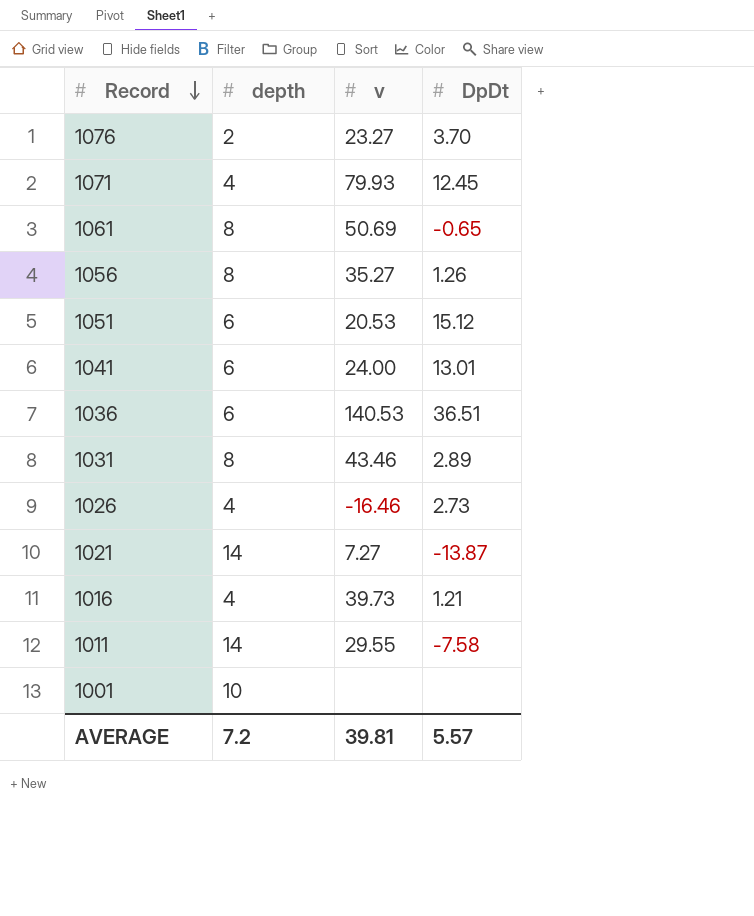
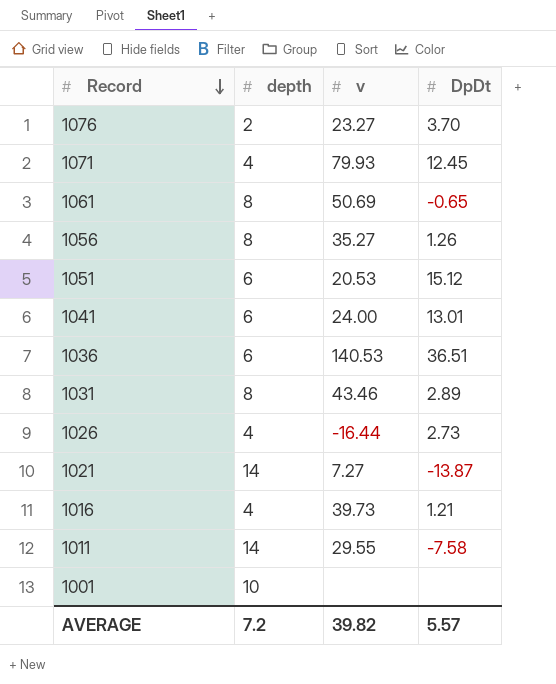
1026 | v: -16.46 -> -16.44
AVERAGE | v: 39.81 -> 39.82

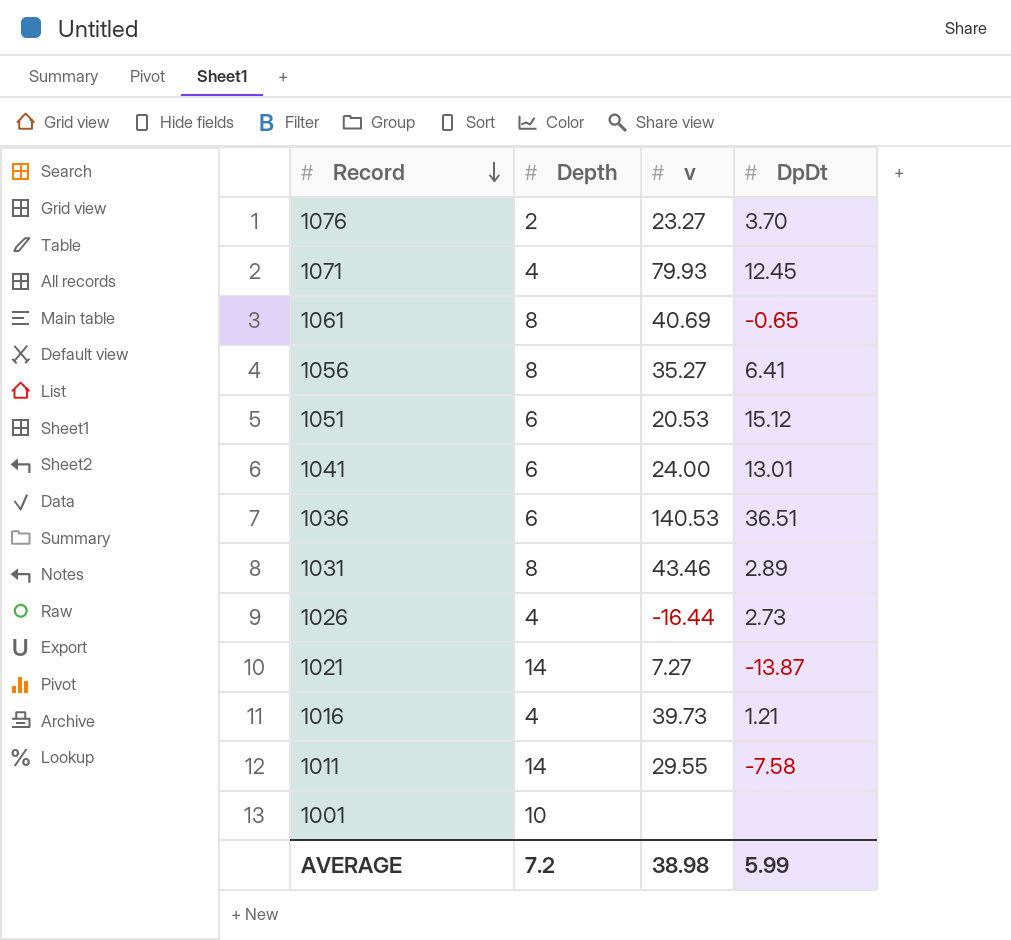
column name: depth -> Depth
1061 | v: 50.69 -> 40.69
1056 | DpDt: 1.26 -> 6.41
AVERAGE | v: 39.82 -> 38.98
AVERAGE | DpDt: 5.57 -> 5.99

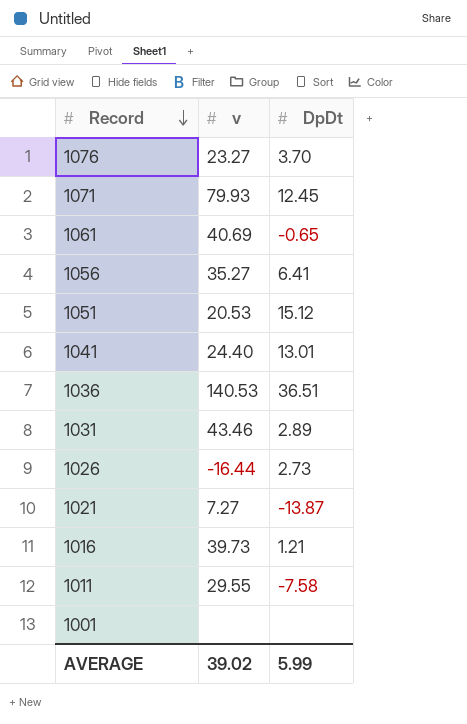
column Depth | position: 2 -> none
1041 | v: 24.00 -> 24.40
AVERAGE | v: 38.98 -> 39.02

